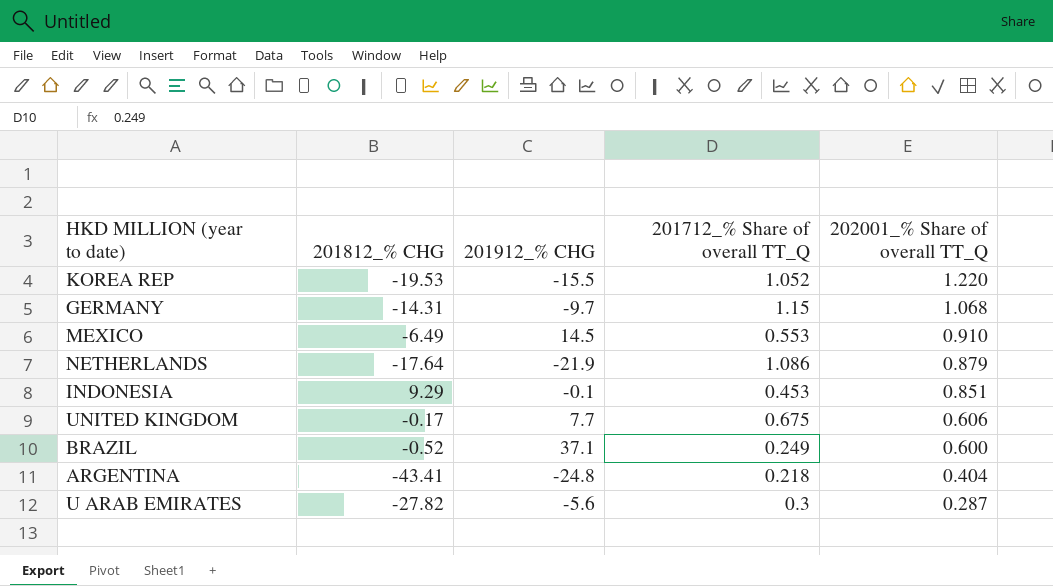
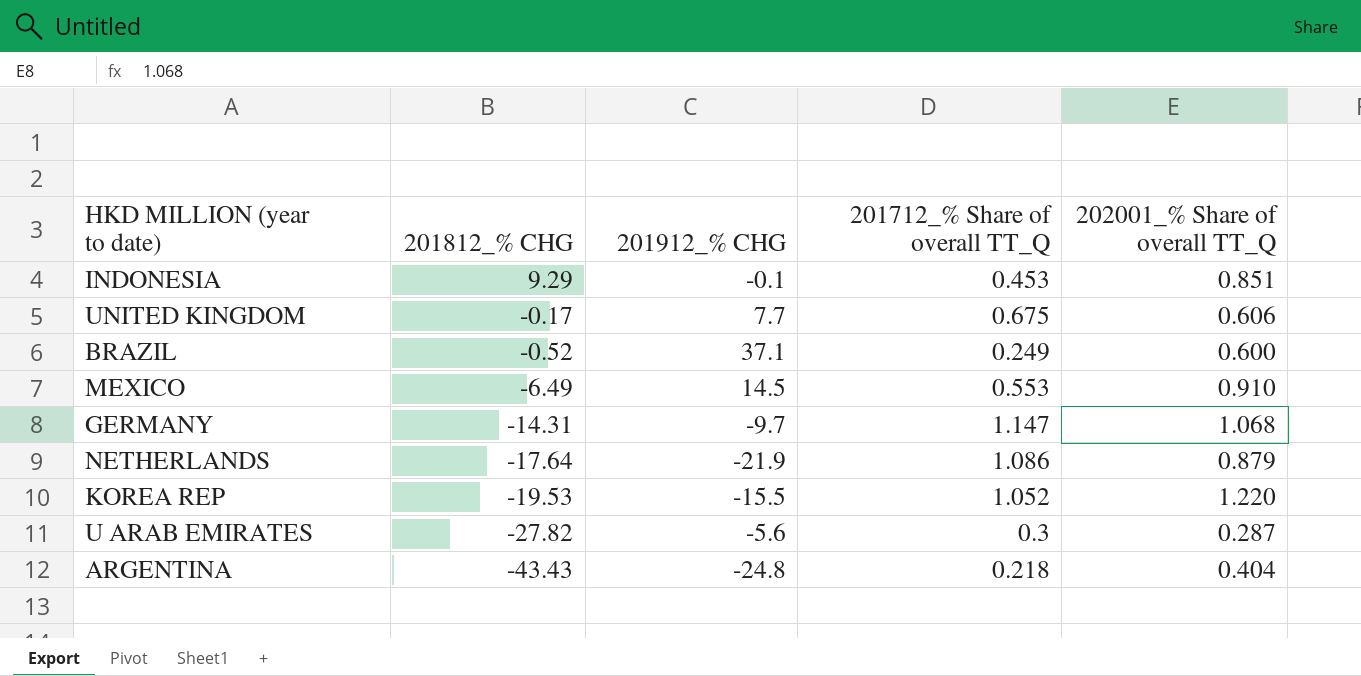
row order: 202001_% Share of overall TT_Q descending -> 201812_% CHG descending
GERMANY | 201712_% Share of overall TT_Q: 1.15 -> 1.147
ARGENTINA | 201812_% CHG: -43.41 -> -43.43

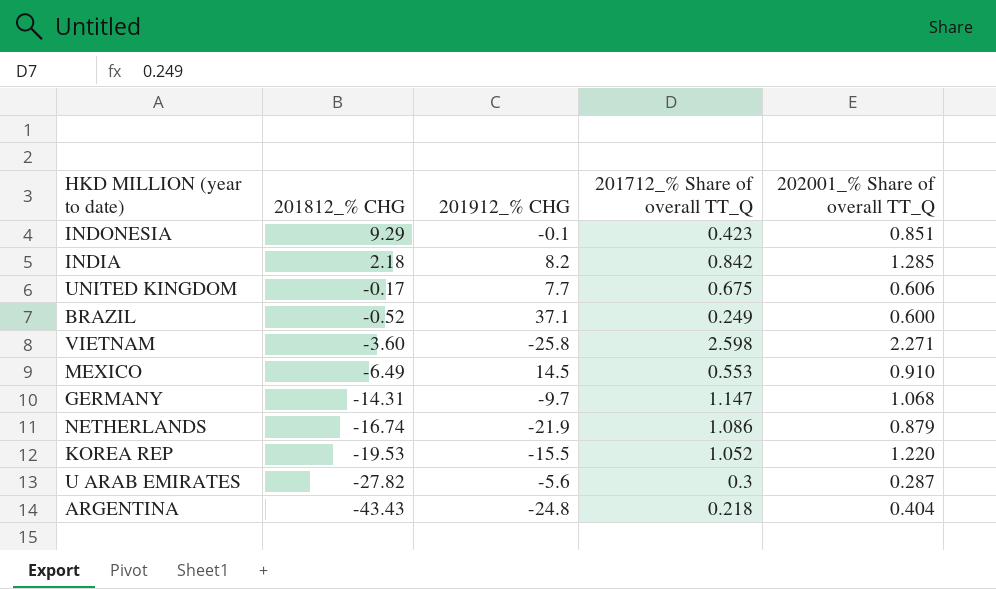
INDONESIA | 201712_% Share of overall TT_Q: 0.453 -> 0.423
row INDIA: none -> 2.18 | 8.2 | 0.842 | 1.285
row VIETNAM: none -> -3.60 | -25.8 | 2.598 | 2.271
NETHERLANDS | 201812_% CHG: -17.64 -> -16.74

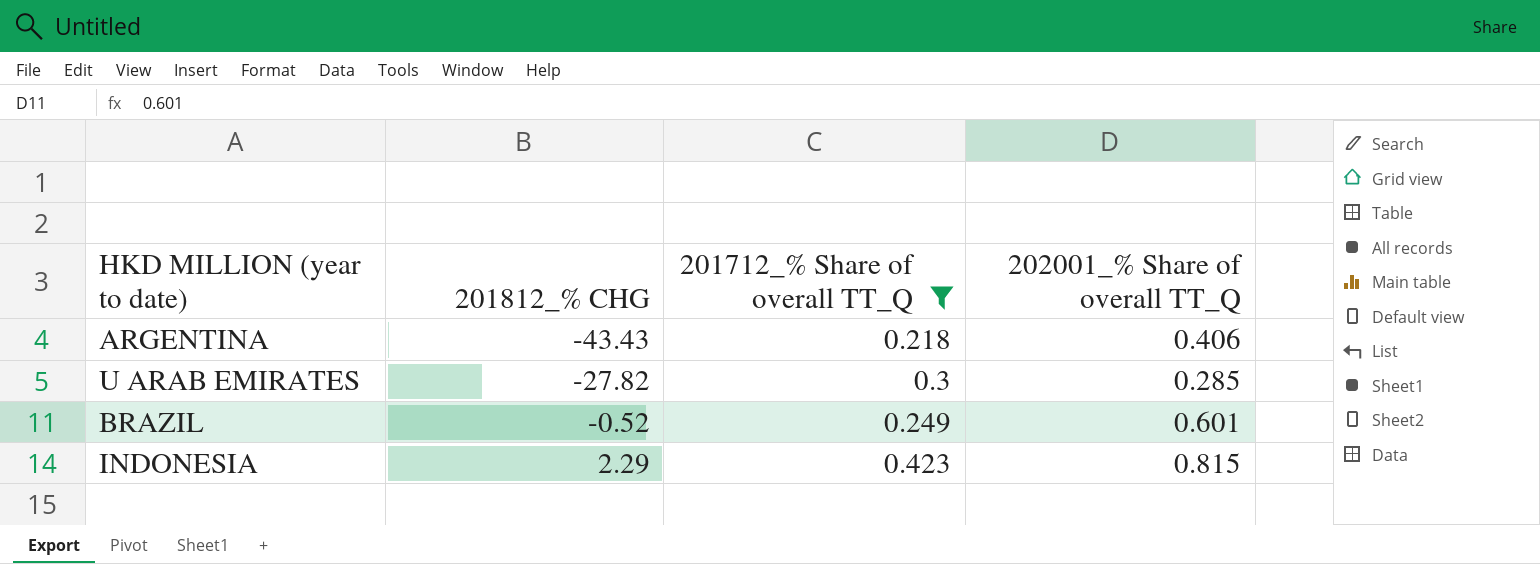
filter: none -> 201712_% Share of overall TT_Q <= 0.423
row order: 201812_% CHG descending -> 201812_% CHG ascending
column 201912_% CHG | position: 3 -> none
ARGENTINA | 202001_% Share of overall TT_Q: 0.404 -> 0.406
U ARAB EMIRATES | 202001_% Share of overall TT_Q: 0.287 -> 0.285
BRAZIL | 202001_% Share of overall TT_Q: 0.600 -> 0.601
INDONESIA | 201812_% CHG: 9.29 -> 2.29
INDONESIA | 202001_% Share of overall TT_Q: 0.851 -> 0.815

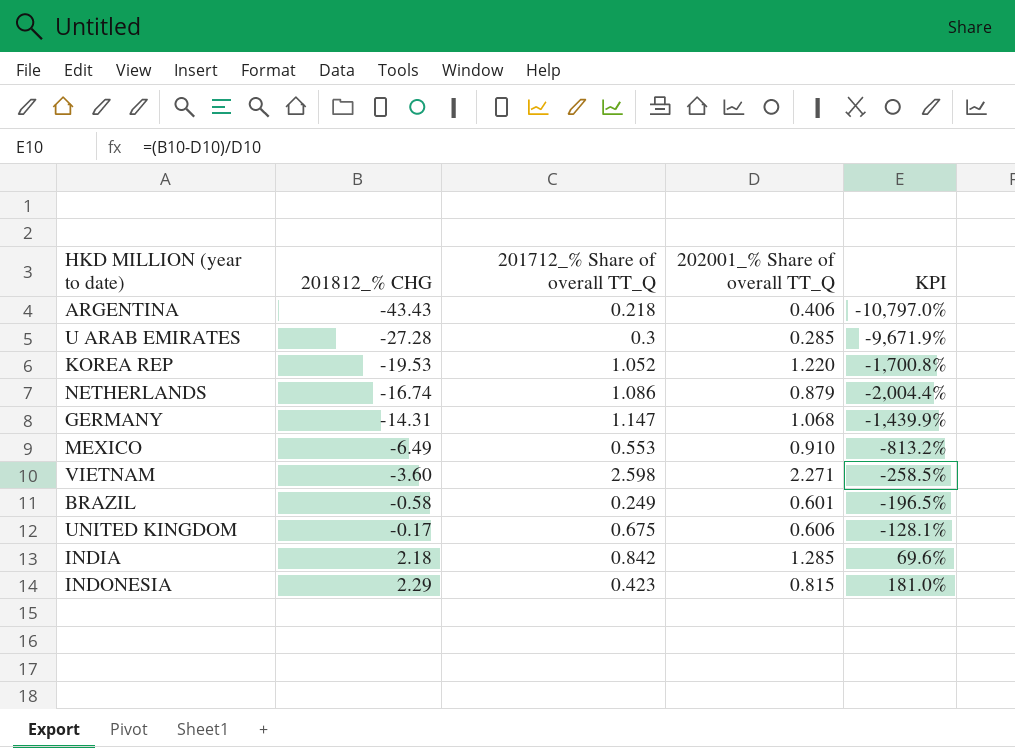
filter: 201712_% Share of overall TT_Q <= 0.423 -> none
column KPI | formula: none -> ([201812_% CHG] - [202001_% Share of overall TT_Q]) / [202001_% Share of overall TT_Q]
U ARAB EMIRATES | 201812_% CHG: -27.82 -> -27.28
BRAZIL | 201812_% CHG: -0.52 -> -0.58

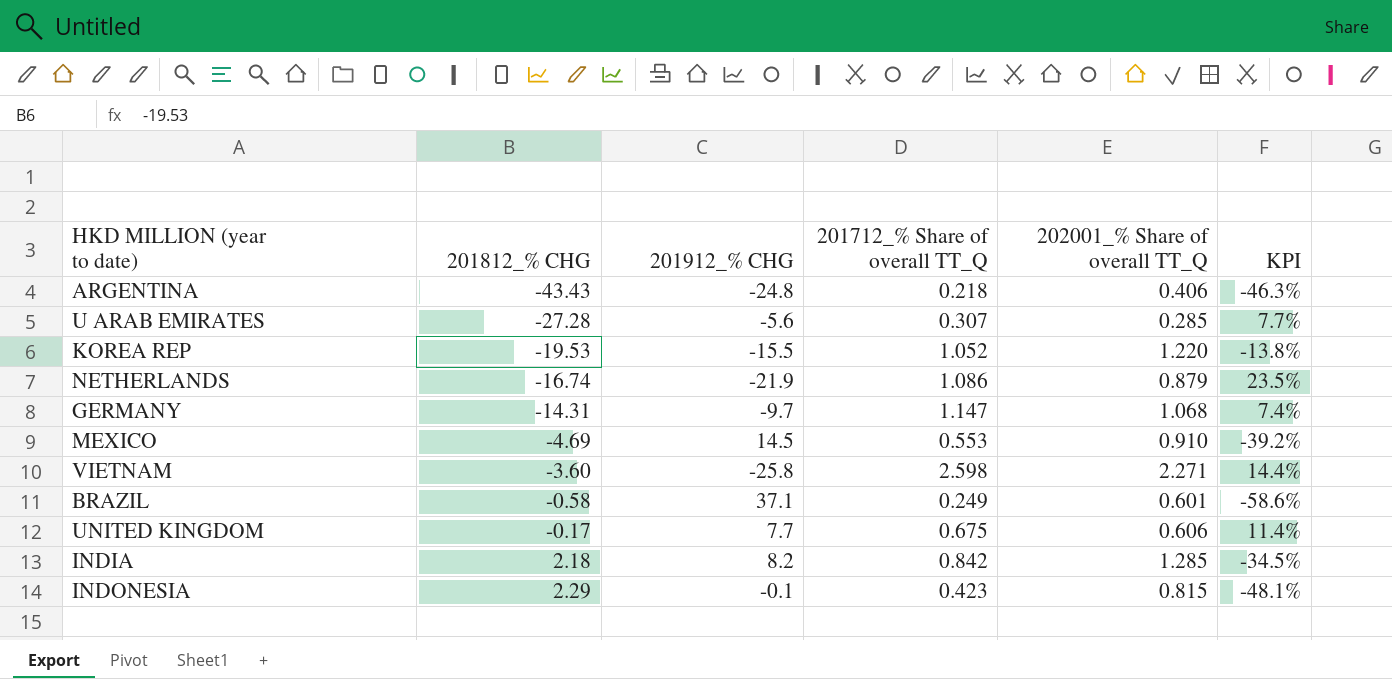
column 201912_% CHG | position: none -> 3
column KPI | formula: ([201812_% CHG] - [202001_% Share of overall TT_Q]) / [202001_% Share of overall TT_Q] -> ([201712_% Share of overall TT_Q] - [202001_% Share of overall TT_Q]) / [202001_% Share of overall TT_Q]
U ARAB EMIRATES | 201712_% Share of overall TT_Q: 0.3 -> 0.307
MEXICO | 201812_% CHG: -6.49 -> -4.69

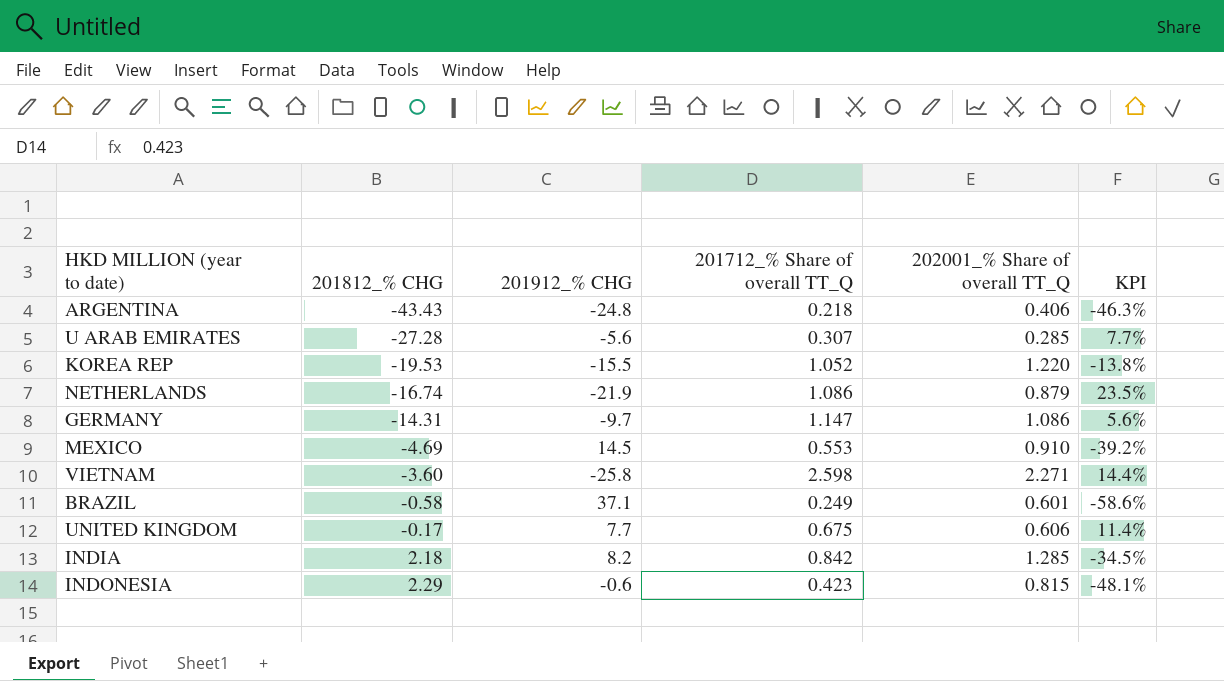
GERMANY | 202001_% Share of overall TT_Q: 1.068 -> 1.086
GERMANY | KPI: 7.4% -> 5.6%
INDONESIA | 201912_% CHG: -0.1 -> -0.6

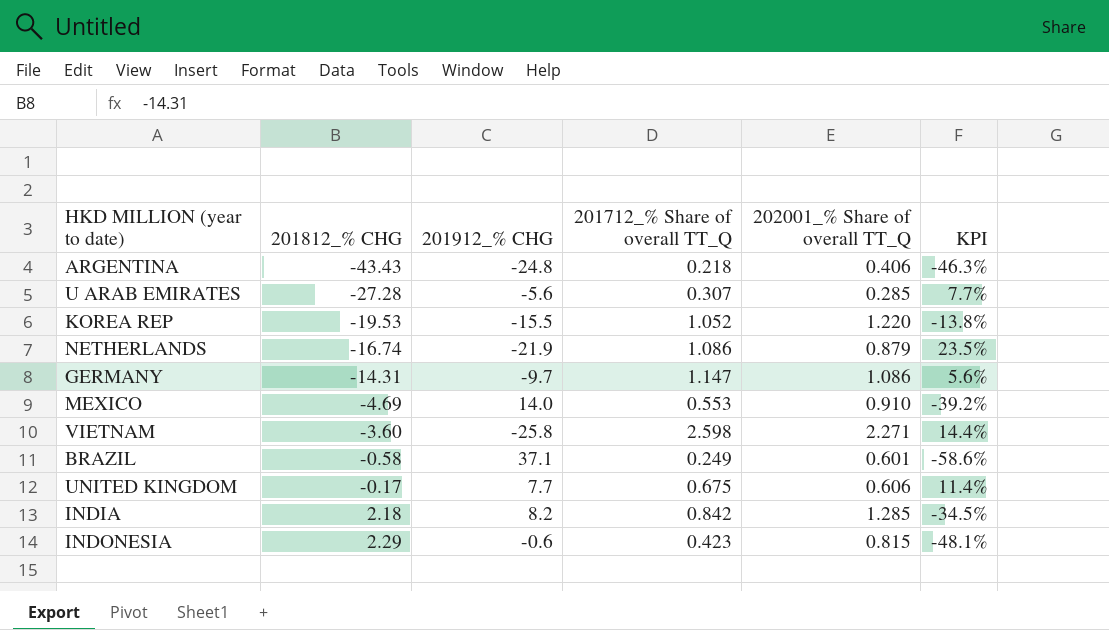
MEXICO | 201912_% CHG: 14.5 -> 14.0

